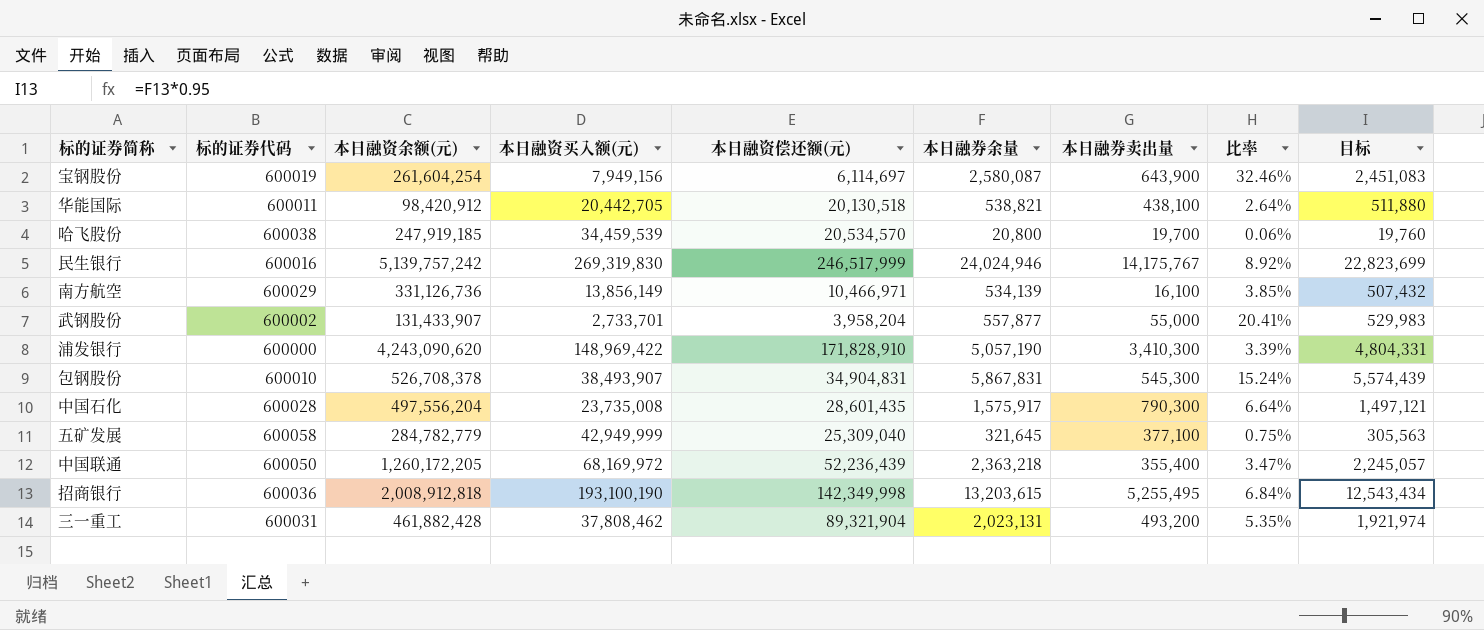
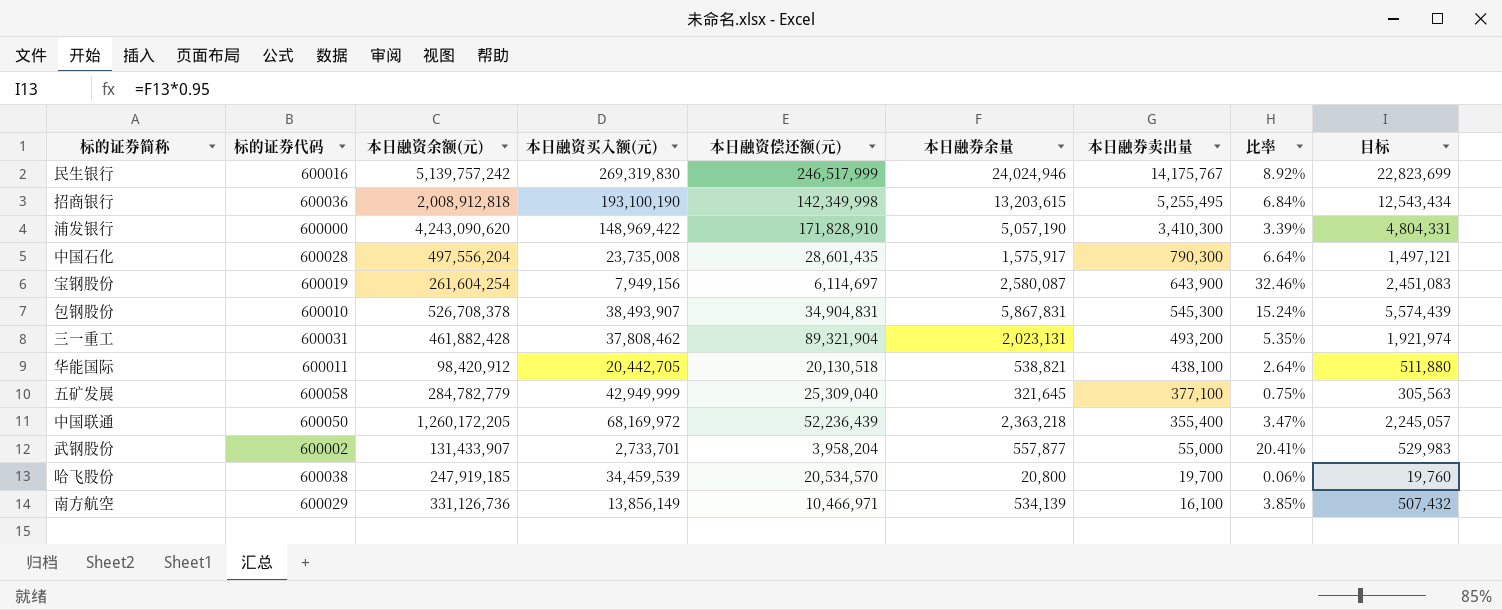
row order: none -> 本日融券卖出量 descending

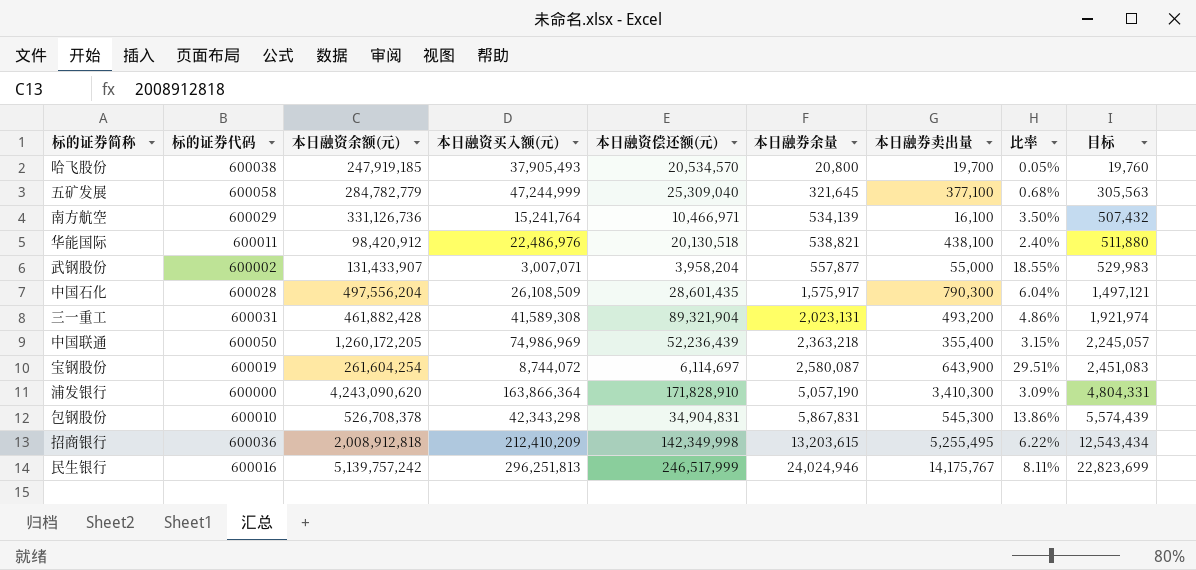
row order: 本日融券卖出量 descending -> 本日融券余量 ascending
哈飞股份 | 本日融资买入额(元): 34,459,539 -> 37,905,493
哈飞股份 | 比率: 0.06% -> 0.05%
五矿发展 | 本日融资买入额(元): 42,949,999 -> 47,244,999
五矿发展 | 比率: 0.75% -> 0.68%
南方航空 | 本日融资买入额(元): 13,856,149 -> 15,241,764
南方航空 | 比率: 3.85% -> 3.50%
华能国际 | 本日融资买入额(元): 20,442,705 -> 22,486,976
华能国际 | 比率: 2.64% -> 2.40%
武钢股份 | 本日融资买入额(元): 2,733,701 -> 3,007,071
武钢股份 | 比率: 20.41% -> 18.55%
中国石化 | 本日融资买入额(元): 23,735,008 -> 26,108,509
中国石化 | 比率: 6.64% -> 6.04%
三一重工 | 本日融资买入额(元): 37,808,462 -> 41,589,308
三一重工 | 比率: 5.35% -> 4.86%
中国联通 | 本日融资买入额(元): 68,169,972 -> 74,986,969
中国联通 | 比率: 3.47% -> 3.15%
宝钢股份 | 本日融资买入额(元): 7,949,156 -> 8,744,072
宝钢股份 | 比率: 32.46% -> 29.51%
浦发银行 | 本日融资买入额(元): 148,969,422 -> 163,866,364
浦发银行 | 比率: 3.39% -> 3.09%
包钢股份 | 本日融资买入额(元): 38,493,907 -> 42,343,298
包钢股份 | 比率: 15.24% -> 13.86%
招商银行 | 本日融资买入额(元): 193,100,190 -> 212,410,209
招商银行 | 比率: 6.84% -> 6.22%
民生银行 | 本日融资买入额(元): 269,319,830 -> 296,251,813
民生银行 | 比率: 8.92% -> 8.11%

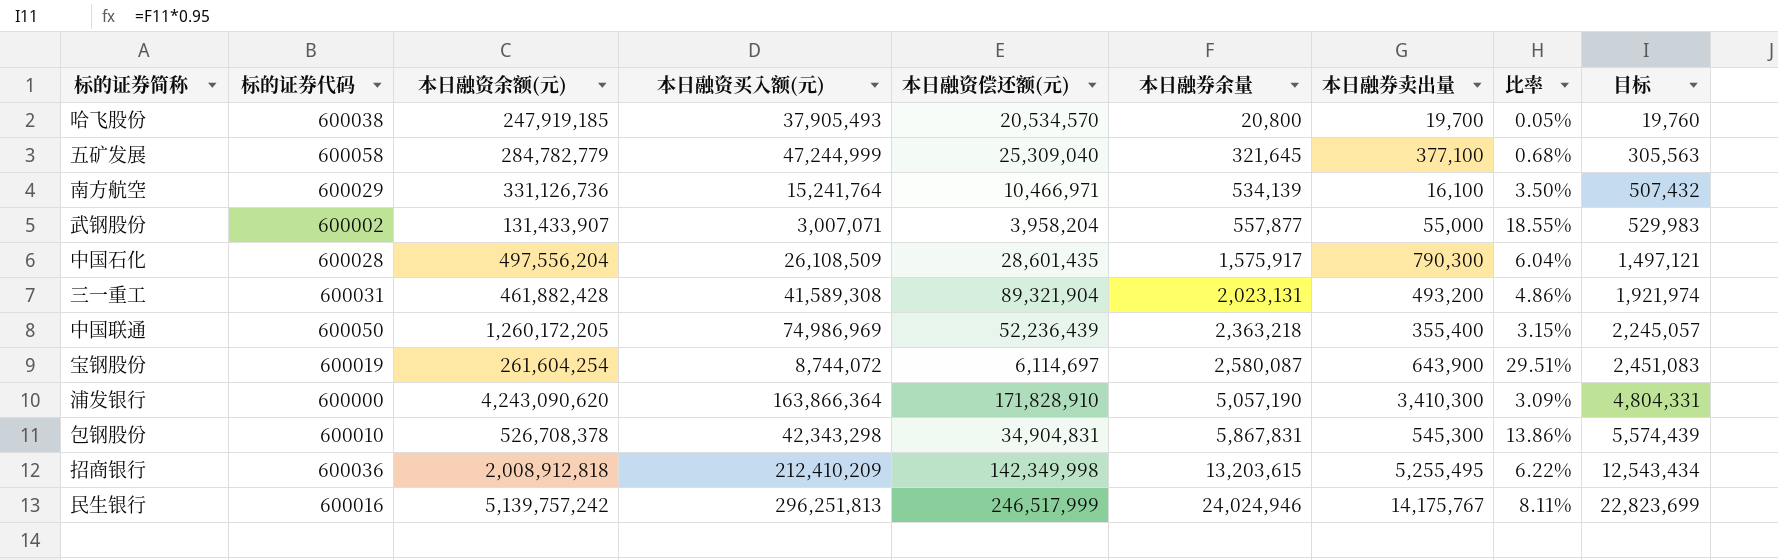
row 华能国际: 600011 | 98,420,912 | 22,486,976 | 20,130,518 | 538,821 | 438,100 | 2.40% | 511,880 -> none

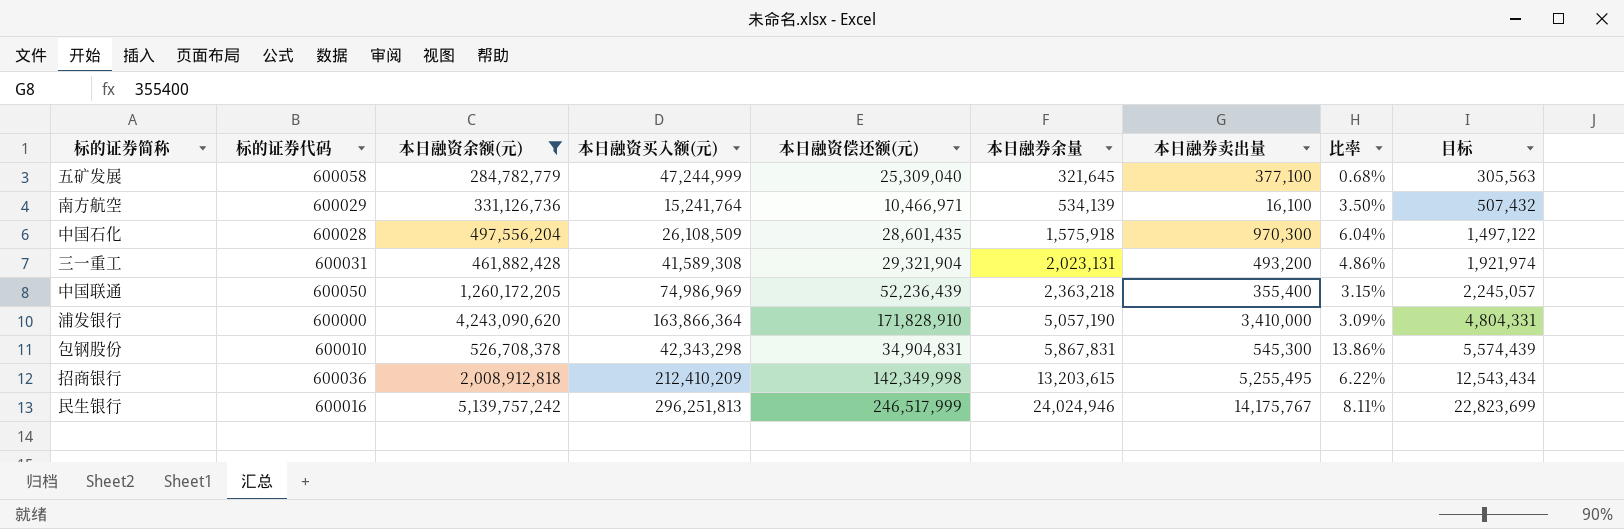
filter: none -> 本日融资余额(元) >= 284,782,779
中国石化 | 本日融券余量: 1,575,917 -> 1,575,918
中国石化 | 本日融券卖出量: 790,300 -> 970,300
中国石化 | 目标: 1,497,121 -> 1,497,122
三一重工 | 本日融资偿还额(元): 89,321,904 -> 29,321,904
浦发银行 | 本日融券卖出量: 3,410,300 -> 3,410,000

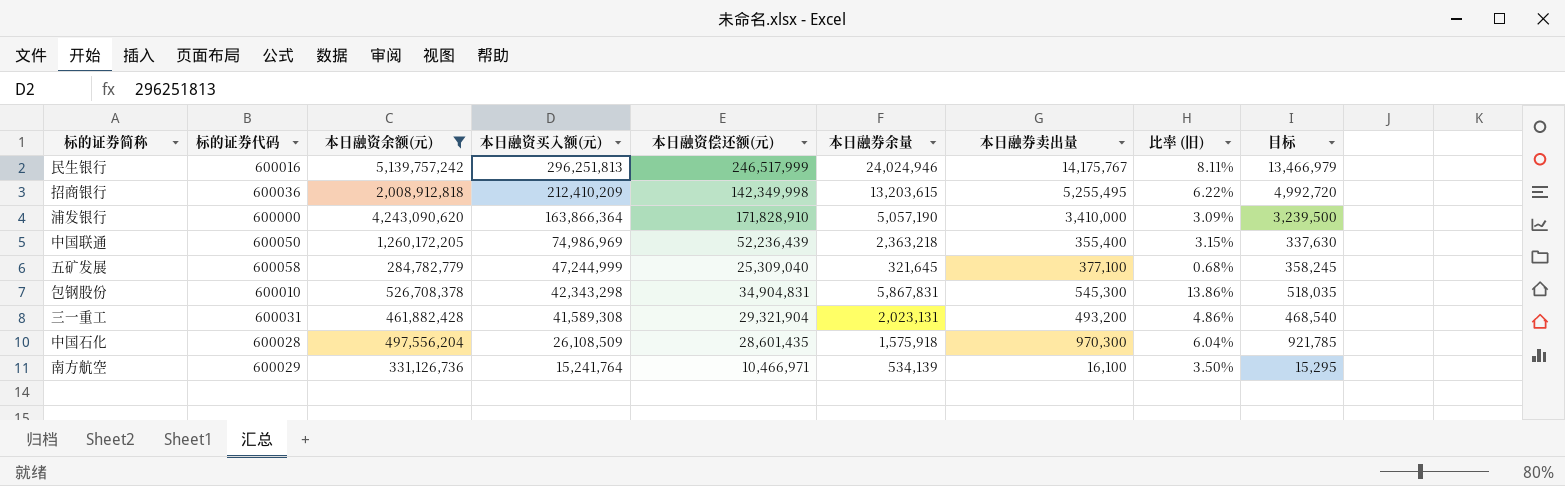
row order: 本日融券余量 ascending -> 本日融资买入额(元) descending
column name: 比率 -> 比率 (旧)
column 目标 | formula: [本日融券余量] * 0.95 -> [本日融券卖出量] * 0.95

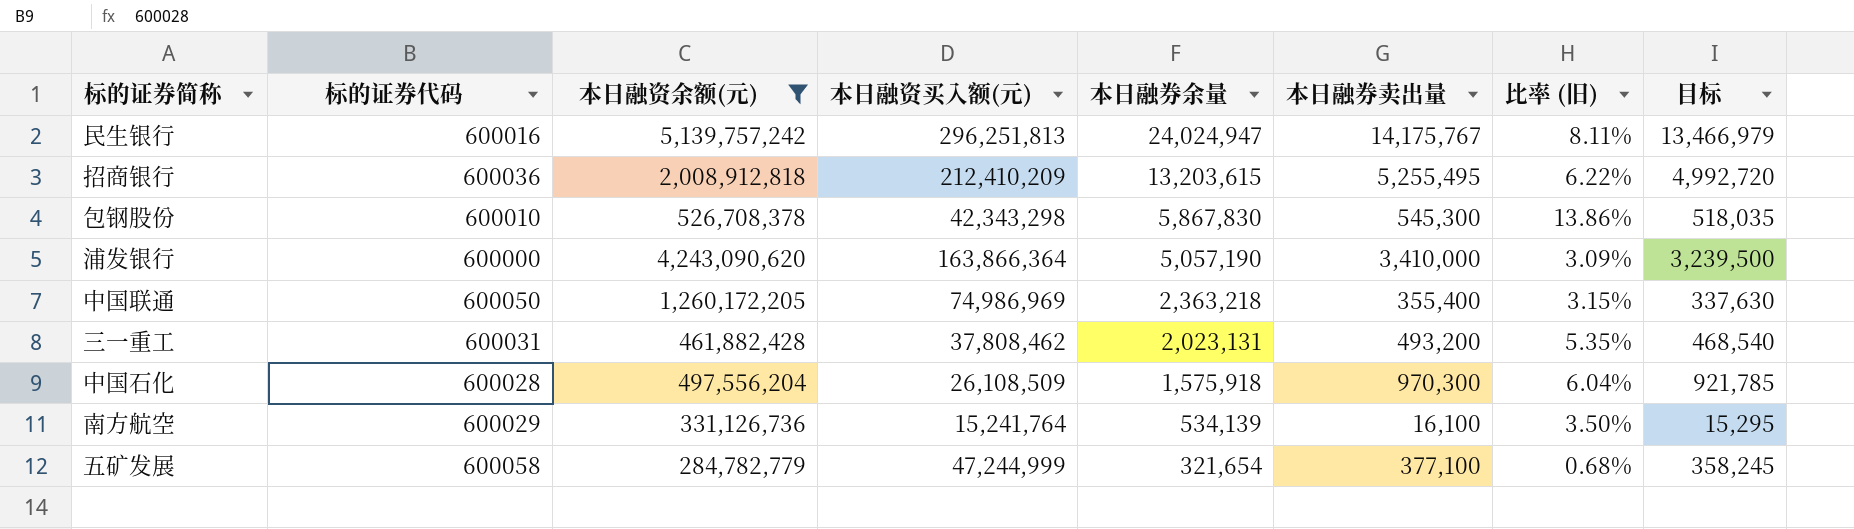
row order: 本日融资买入额(元) descending -> 本日融券余量 descending
column 本日融资偿还额(元) | position: 5 -> none
民生银行 | 本日融券余量: 24,024,946 -> 24,024,947
包钢股份 | 本日融券余量: 5,867,831 -> 5,867,830
三一重工 | 本日融资买入额(元): 41,589,308 -> 37,808,462
三一重工 | 比率 (旧): 4.86% -> 5.35%
五矿发展 | 本日融券余量: 321,645 -> 321,654

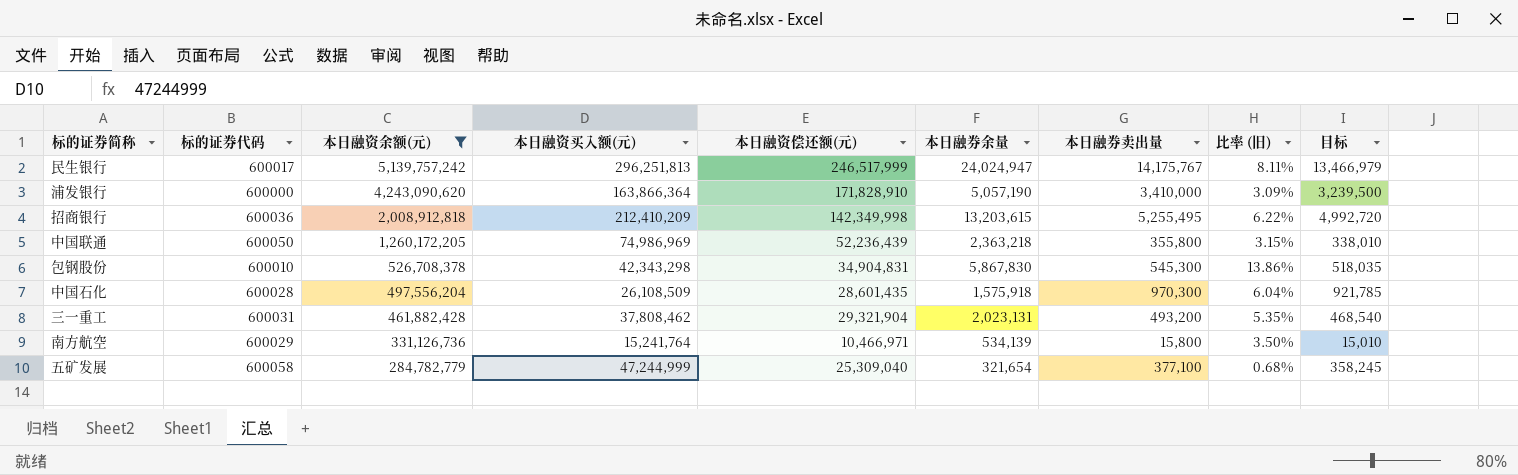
row order: 本日融券余量 descending -> 本日融资余额(元) descending
column 本日融资偿还额(元) | position: none -> 5
民生银行 | 标的证券代码: 600016 -> 600017
中国联通 | 本日融券卖出量: 355,400 -> 355,800
中国联通 | 目标: 337,630 -> 338,010
南方航空 | 本日融券卖出量: 16,100 -> 15,800
南方航空 | 目标: 15,295 -> 15,010

